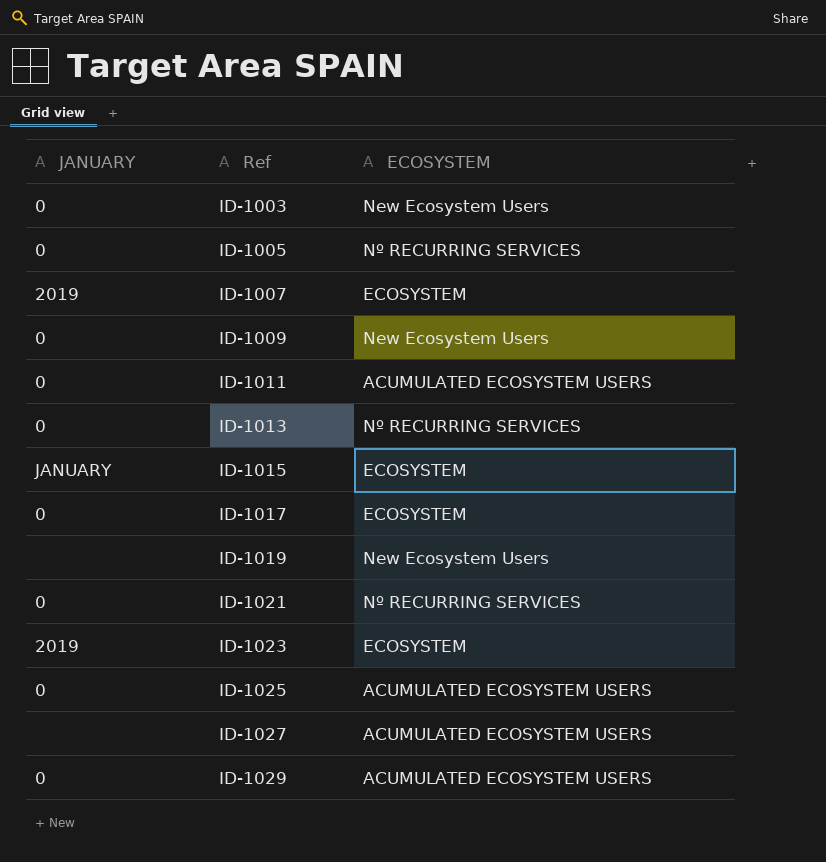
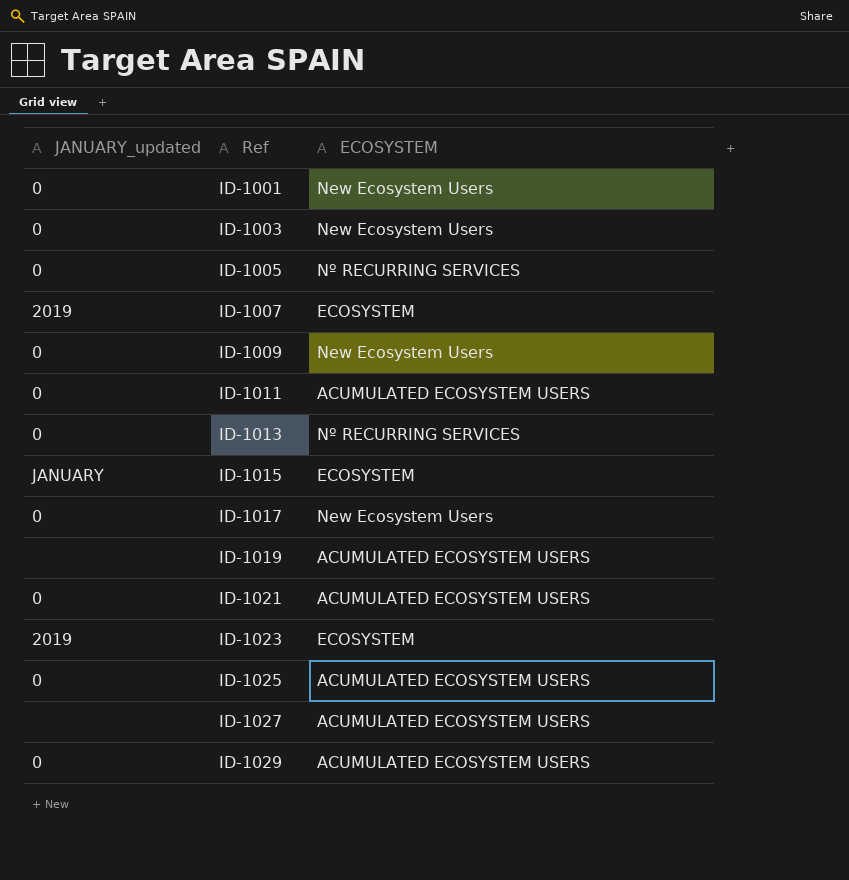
column name: JANUARY -> JANUARY_updated
row ID-1001: none -> 0 | New Ecosystem Users
ID-1017 | ECOSYSTEM: ECOSYSTEM -> New Ecosystem Users
ID-1019 | ECOSYSTEM: New Ecosystem Users -> ACUMULATED ECOSYSTEM USERS
ID-1021 | ECOSYSTEM: Nº RECURRING SERVICES -> ACUMULATED ECOSYSTEM USERS

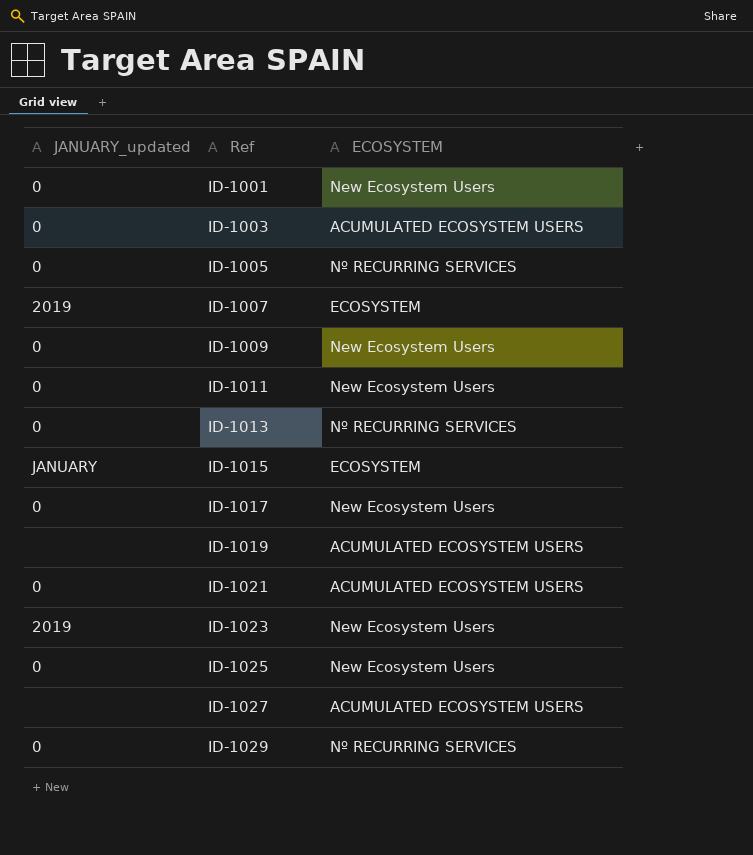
ID-1003 | ECOSYSTEM: New Ecosystem Users -> ACUMULATED ECOSYSTEM USERS
ID-1011 | ECOSYSTEM: ACUMULATED ECOSYSTEM USERS -> New Ecosystem Users
ID-1023 | ECOSYSTEM: ECOSYSTEM -> New Ecosystem Users
ID-1025 | ECOSYSTEM: ACUMULATED ECOSYSTEM USERS -> New Ecosystem Users
ID-1029 | ECOSYSTEM: ACUMULATED ECOSYSTEM USERS -> Nº RECURRING SERVICES

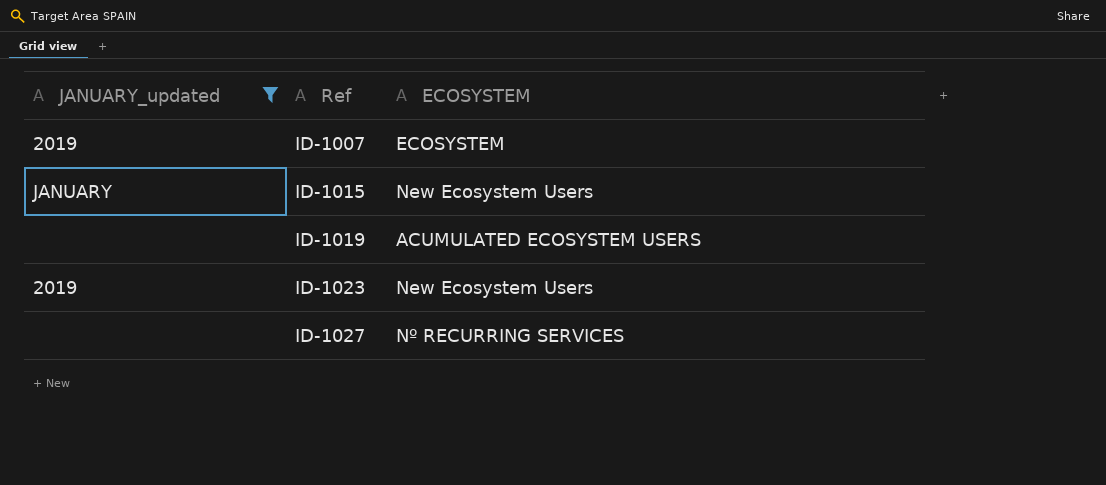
filter: none -> JANUARY_updated != 0
ID-1015 | ECOSYSTEM: ECOSYSTEM -> New Ecosystem Users
ID-1027 | ECOSYSTEM: ACUMULATED ECOSYSTEM USERS -> Nº RECURRING SERVICES

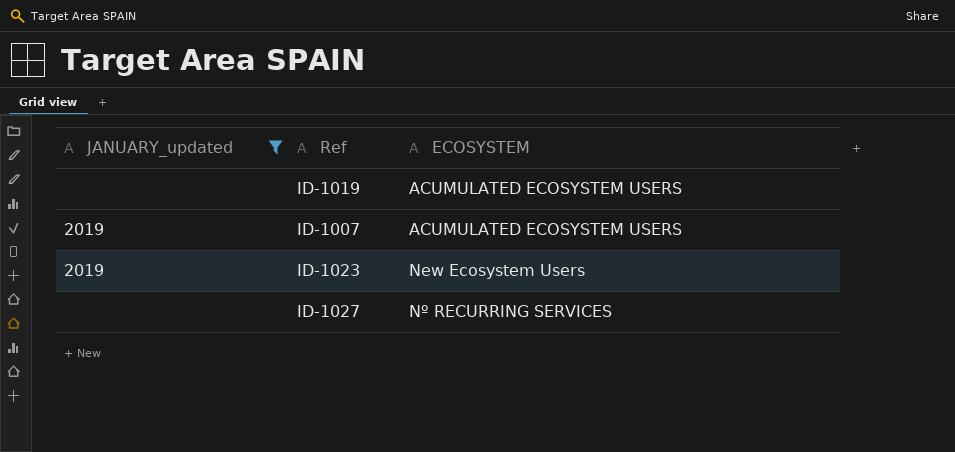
row order: Ref ascending -> ECOSYSTEM ascending
row ID-1015: JANUARY | New Ecosystem Users -> none
ID-1007 | ECOSYSTEM: ECOSYSTEM -> ACUMULATED ECOSYSTEM USERS

